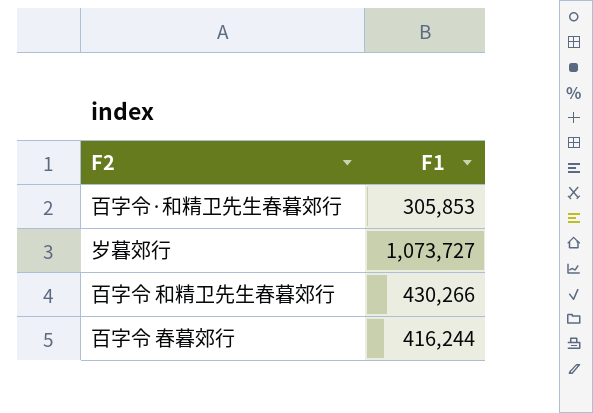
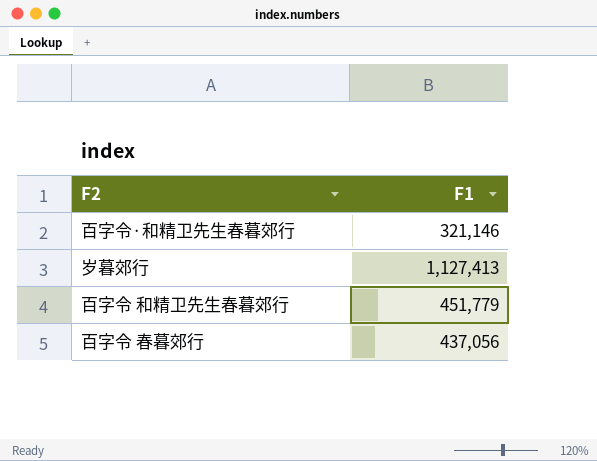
百字令·和精卫先生春暮郊行 | F1: 305,853 -> 321,146
岁暮郊行 | F1: 1,073,727 -> 1,127,413
百字令 和精卫先生春暮郊行 | F1: 430,266 -> 451,779
百字令 春暮郊行 | F1: 416,244 -> 437,056

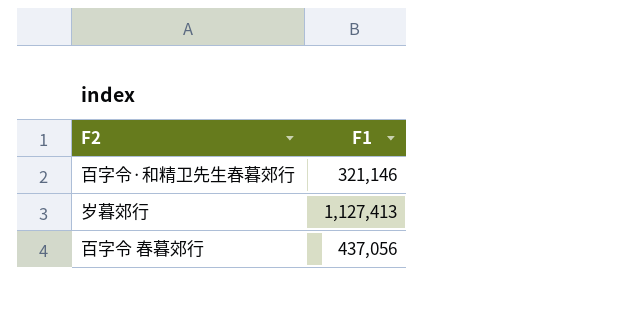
row 百字令 和精卫先生春暮郊行: 451,779 -> none

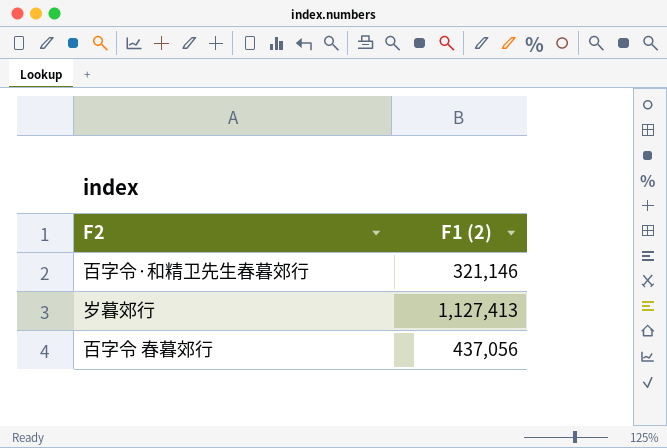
column name: F1 -> F1 (2)

